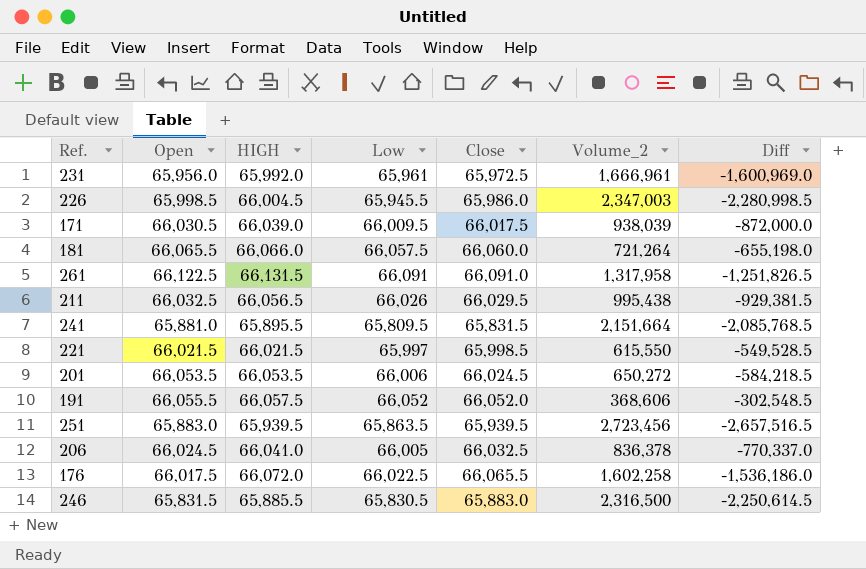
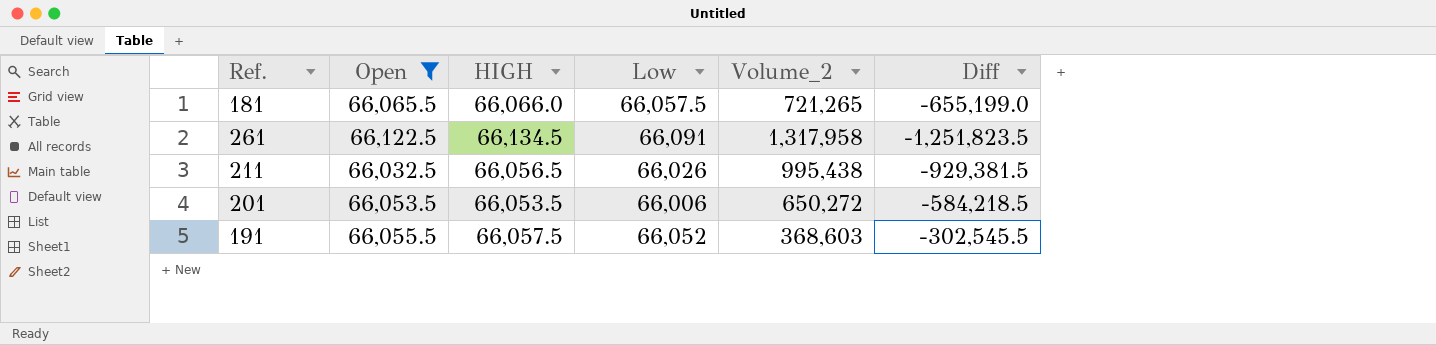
filter: none -> Open >= 66,032.5
column Close | position: 5 -> none
181 | Volume_2: 721,264 -> 721,265
181 | Diff: -655,198.0 -> -655,199.0
261 | HIGH: 66,131.5 -> 66,134.5
261 | Diff: -1,251,826.5 -> -1,251,823.5
191 | Volume_2: 368,606 -> 368,603
191 | Diff: -302,548.5 -> -302,545.5

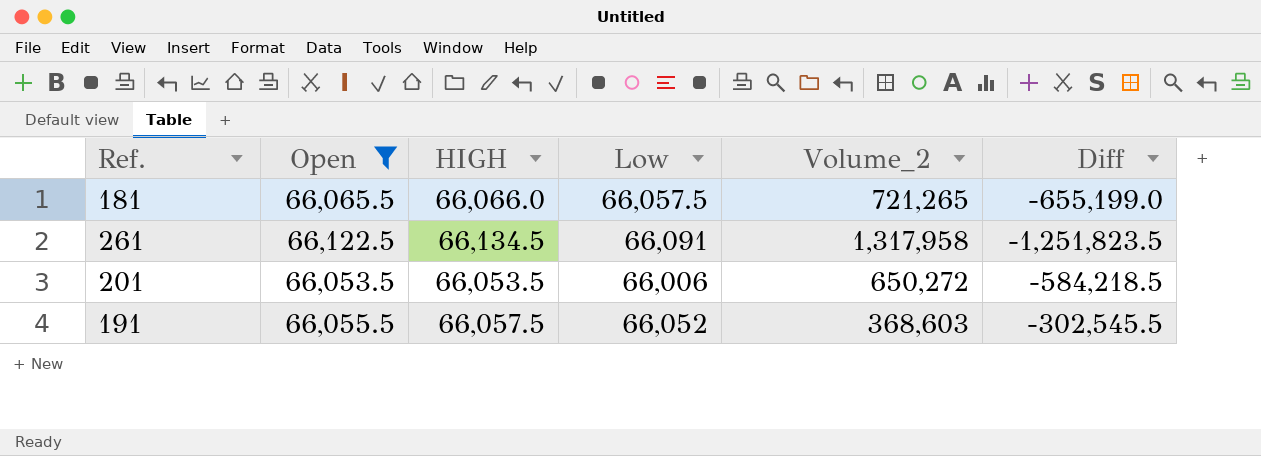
row 211: 66,032.5 | 66,056.5 | 66,026 | 995,438 | -929,381.5 -> none

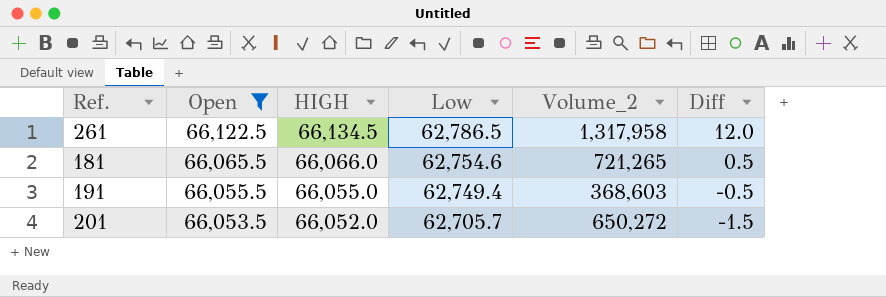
row order: none -> Open descending
column Diff | formula: [HIGH] - [Volume_2] -> [HIGH] - [Open]
261 | Low: 66,091 -> 62,786.5
181 | Low: 66,057.5 -> 62,754.6
191 | HIGH: 66,057.5 -> 66,055.0
191 | Low: 66,052 -> 62,749.4
201 | HIGH: 66,053.5 -> 66,052.0
201 | Low: 66,006 -> 62,705.7

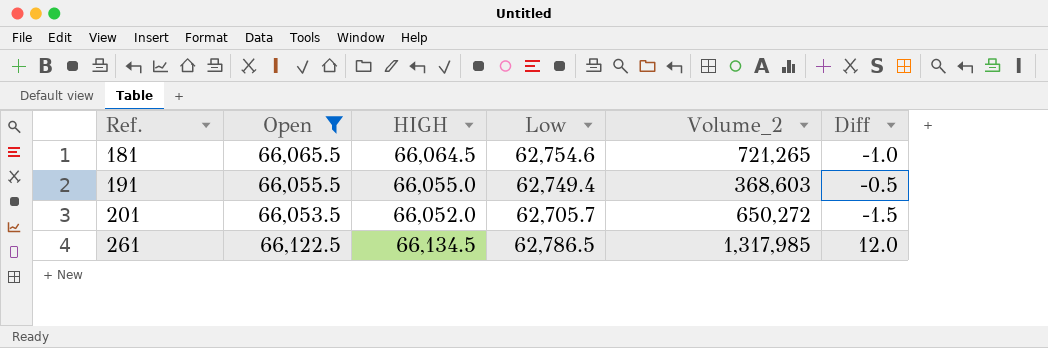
row order: Open descending -> Ref. ascending
181 | HIGH: 66,066.0 -> 66,064.5
181 | Diff: 0.5 -> -1.0
261 | Volume_2: 1,317,958 -> 1,317,985

